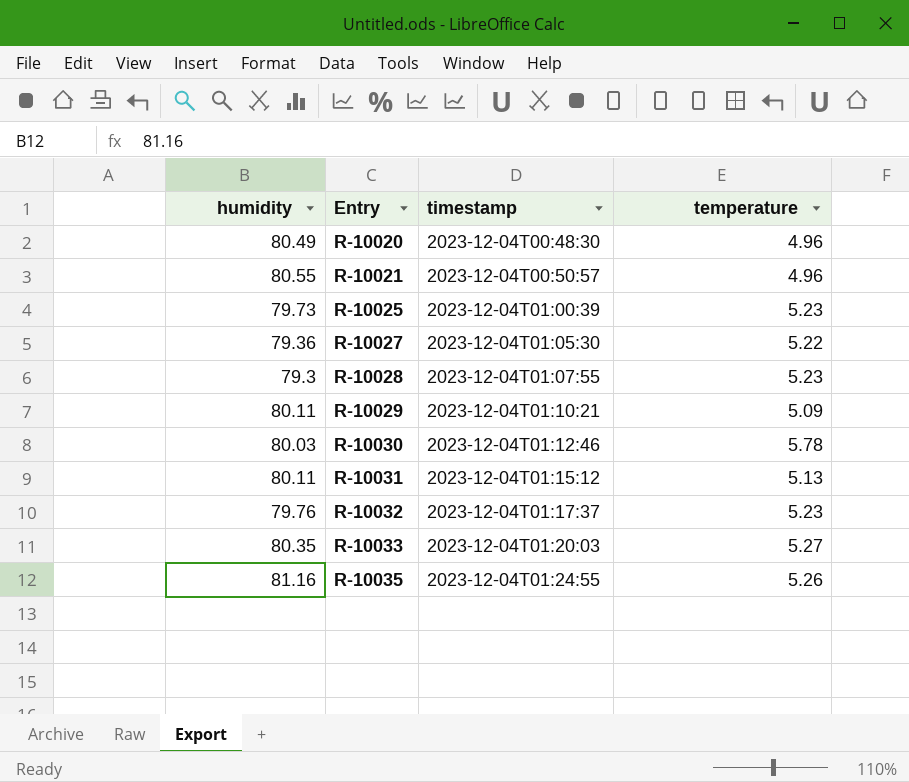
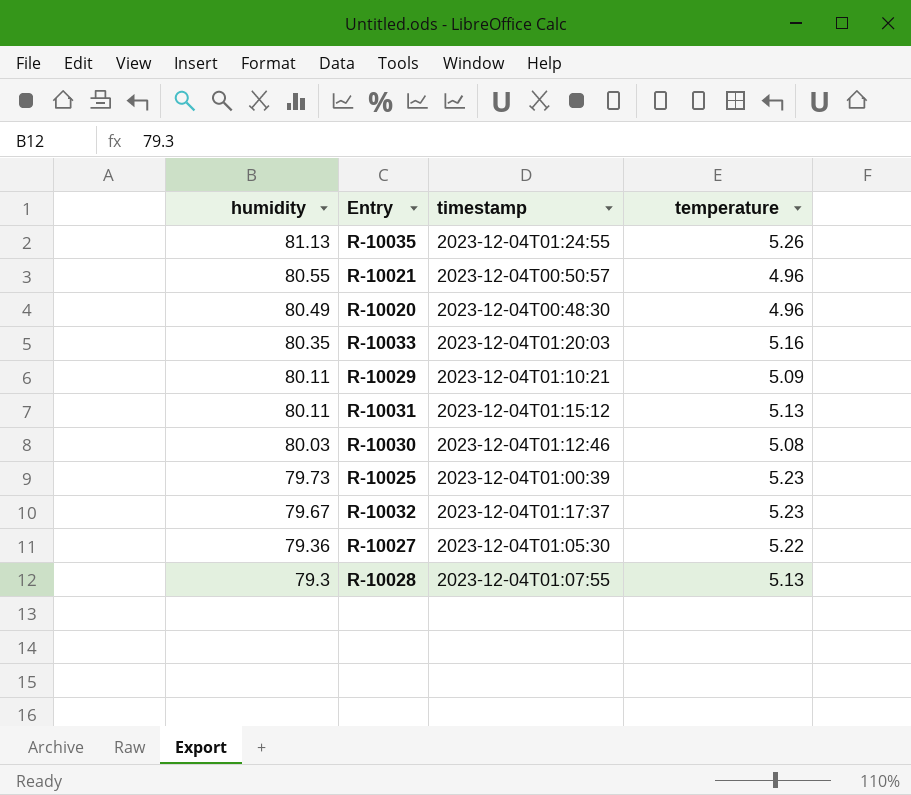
row order: Entry ascending -> humidity descending
R-10035 | humidity: 81.16 -> 81.13
R-10033 | temperature: 5.27 -> 5.16
R-10030 | temperature: 5.78 -> 5.08
R-10032 | humidity: 79.76 -> 79.67
R-10028 | temperature: 5.23 -> 5.13

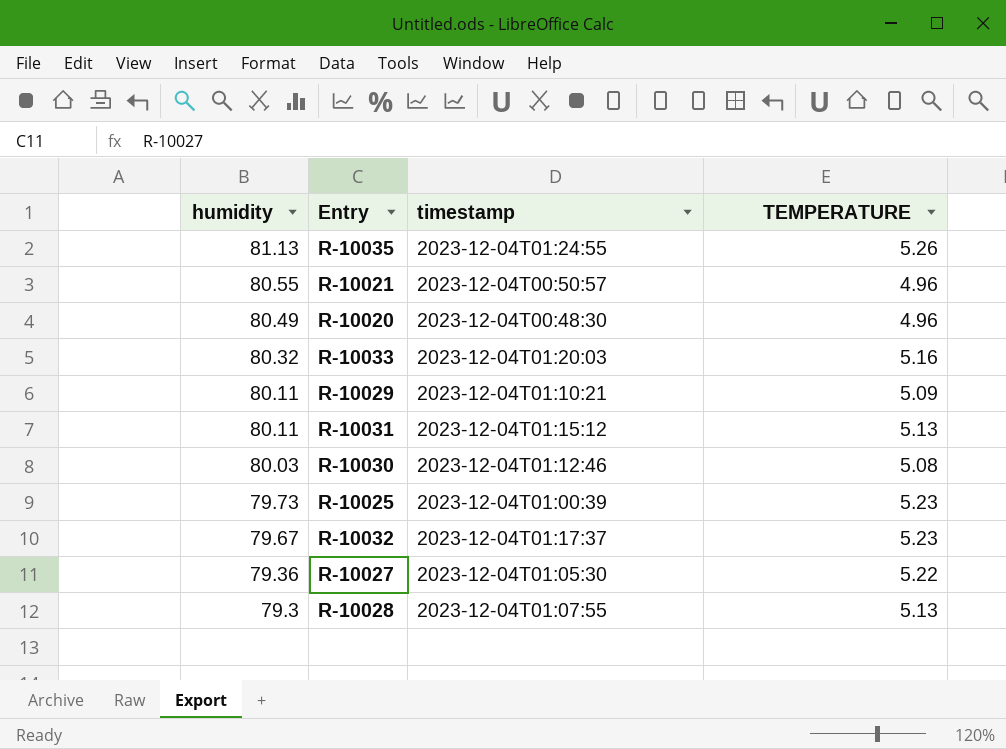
column name: temperature -> TEMPERATURE
R-10033 | humidity: 80.35 -> 80.32

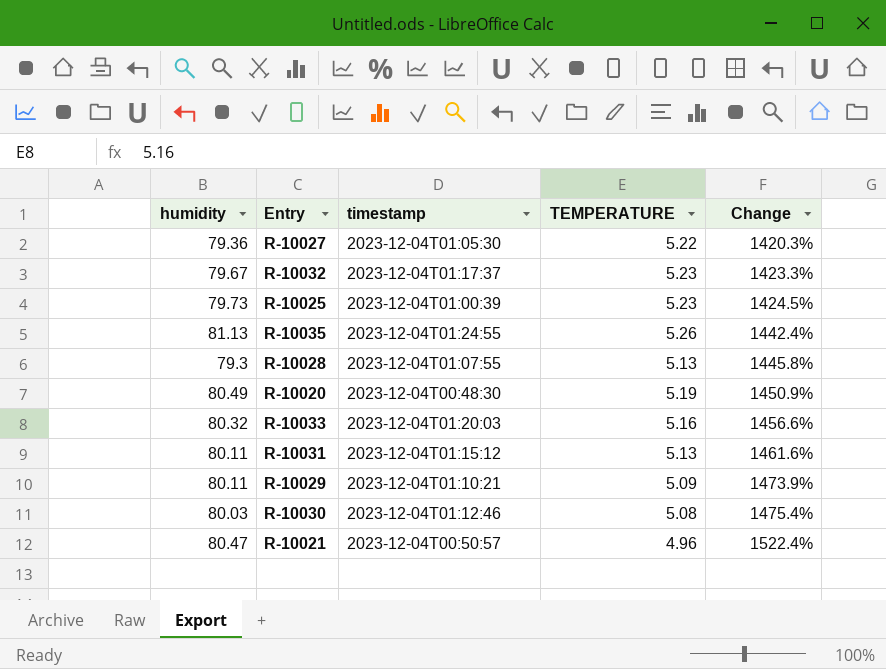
row order: humidity descending -> Change ascending
column Change | formula: none -> ([humidity] - [TEMPERATURE]) / [TEMPERATURE]
R-10020 | TEMPERATURE: 4.96 -> 5.19
R-10021 | humidity: 80.55 -> 80.47

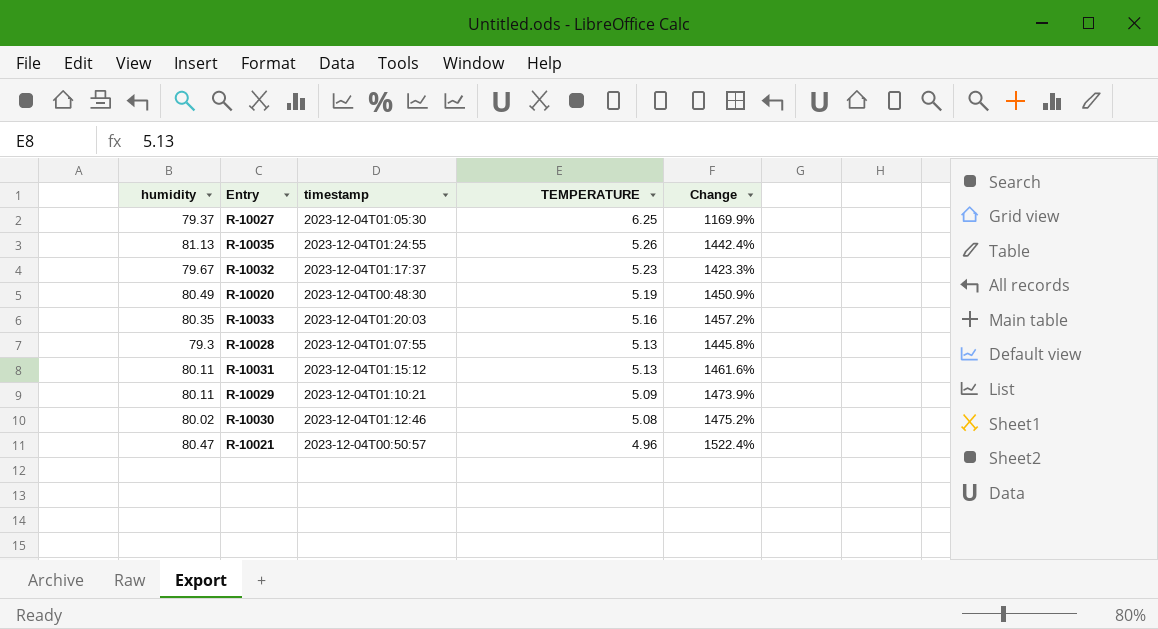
row order: Change ascending -> TEMPERATURE descending
row R-10025: 79.73 | 2023-12-04T01:00:39 | 5.23 | 1424.5% -> none
R-10027 | humidity: 79.36 -> 79.37
R-10027 | TEMPERATURE: 5.22 -> 6.25
R-10027 | Change: 1420.3% -> 1169.9%
R-10033 | humidity: 80.32 -> 80.35
R-10033 | Change: 1456.6% -> 1457.2%
R-10030 | humidity: 80.03 -> 80.02
R-10030 | Change: 1475.4% -> 1475.2%

